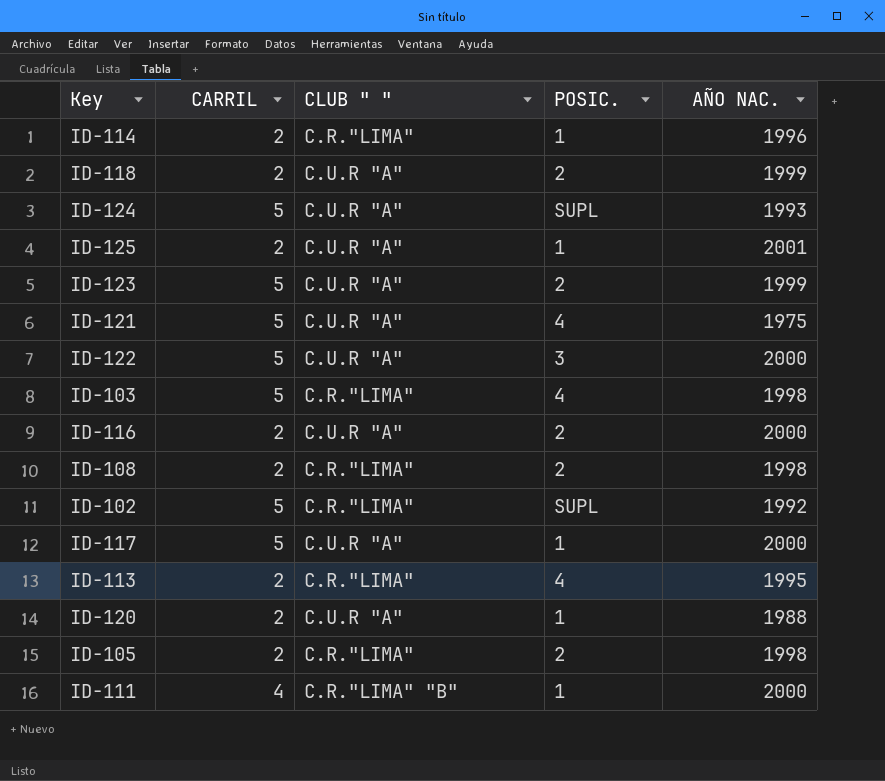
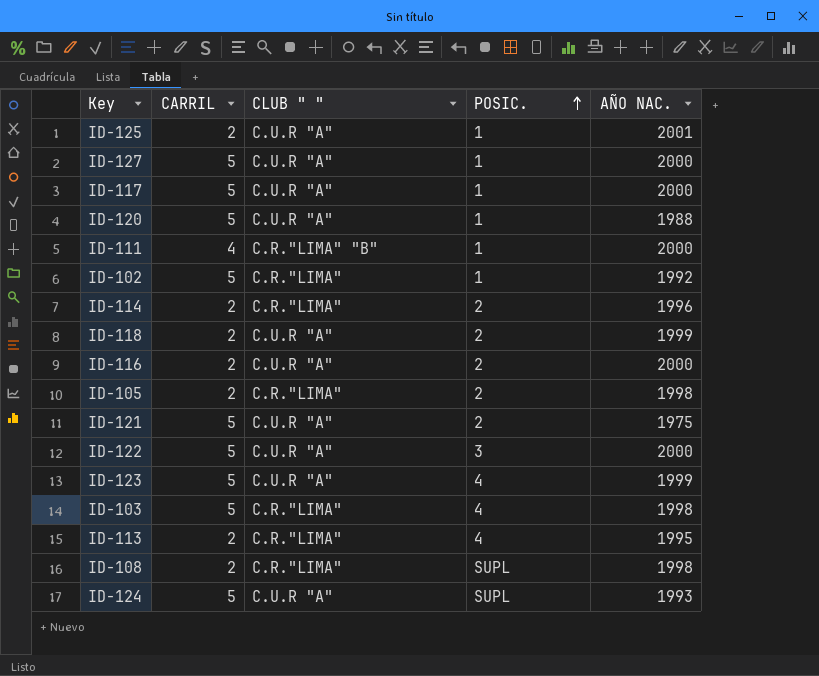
row order: none -> POSIC. ascending
row ID-127: none -> 5 | C.U.R "A" | 1 | 2000
ID-120 | CARRIL: 2 -> 5
ID-102 | POSIC.: SUPL -> 1
ID-114 | POSIC.: 1 -> 2
ID-121 | POSIC.: 4 -> 2
ID-123 | POSIC.: 2 -> 4
ID-108 | POSIC.: 2 -> SUPL

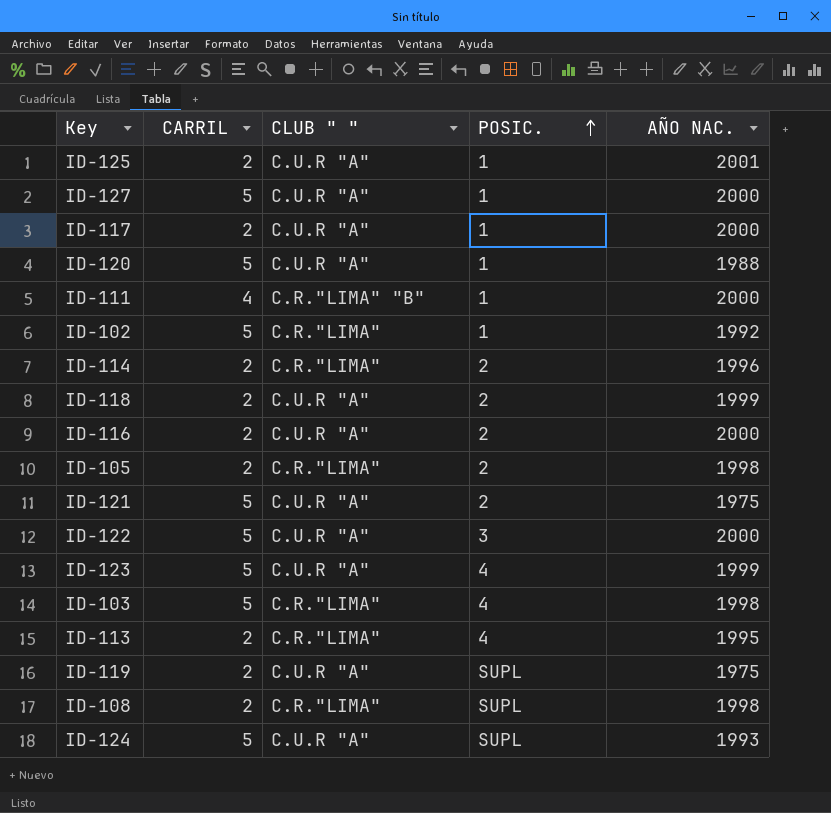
ID-117 | CARRIL: 5 -> 2
row ID-119: none -> 2 | C.U.R "A" | SUPL | 1975

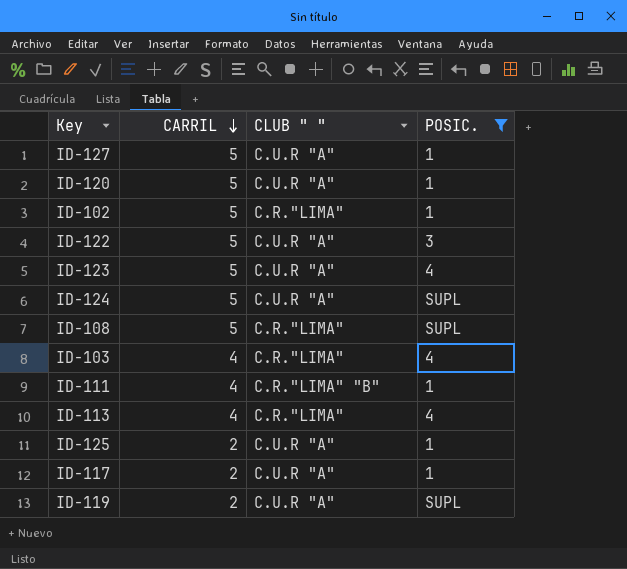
filter: none -> POSIC. != 2
row order: POSIC. ascending -> CARRIL descending
column AÑO NAC. | position: 5 -> none
ID-108 | CARRIL: 2 -> 5
ID-103 | CARRIL: 5 -> 4
ID-113 | CARRIL: 2 -> 4

